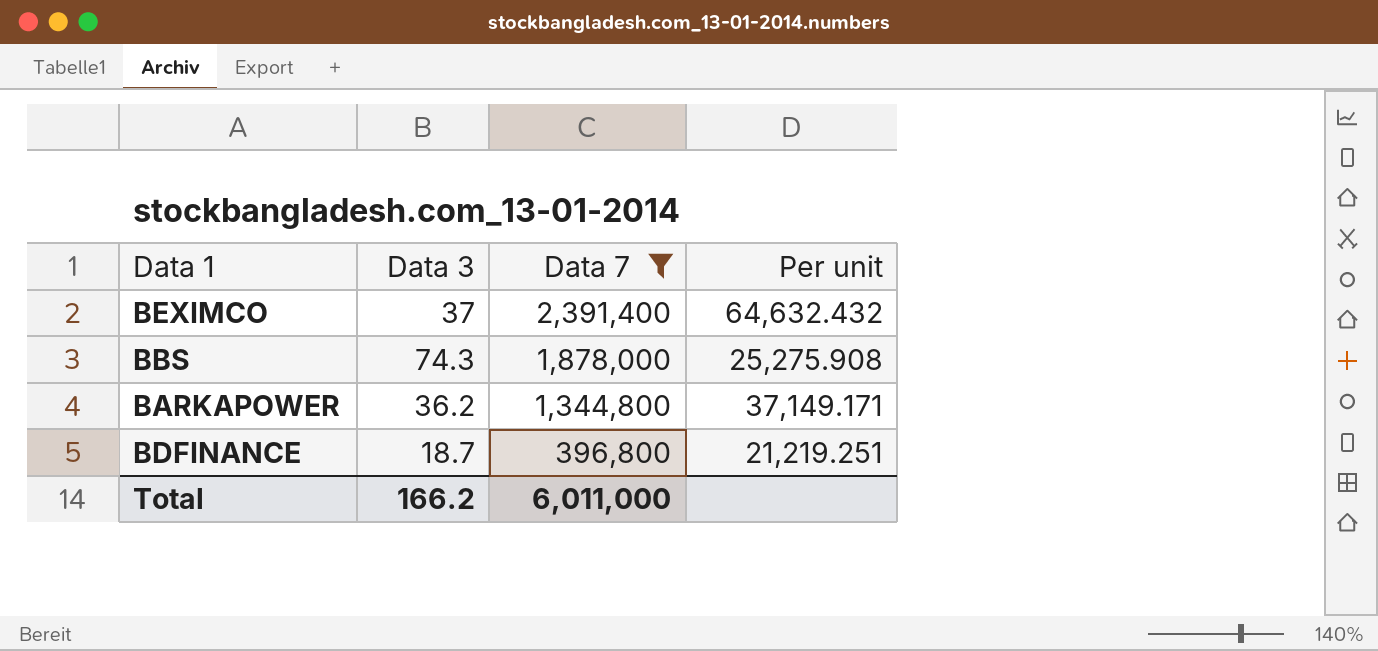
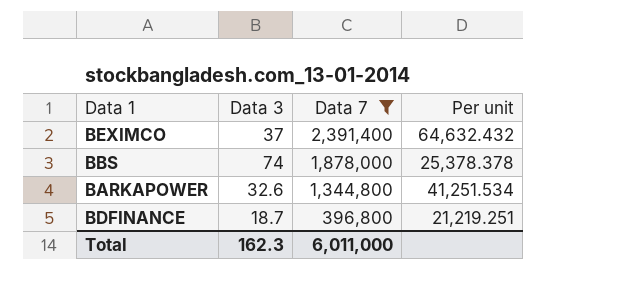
BBS | Data 3: 74.3 -> 74
BBS | Per unit: 25,275.908 -> 25,378.378
BARKAPOWER | Data 3: 36.2 -> 32.6
BARKAPOWER | Per unit: 37,149.171 -> 41,251.534
Total | Data 3: 166.2 -> 162.3

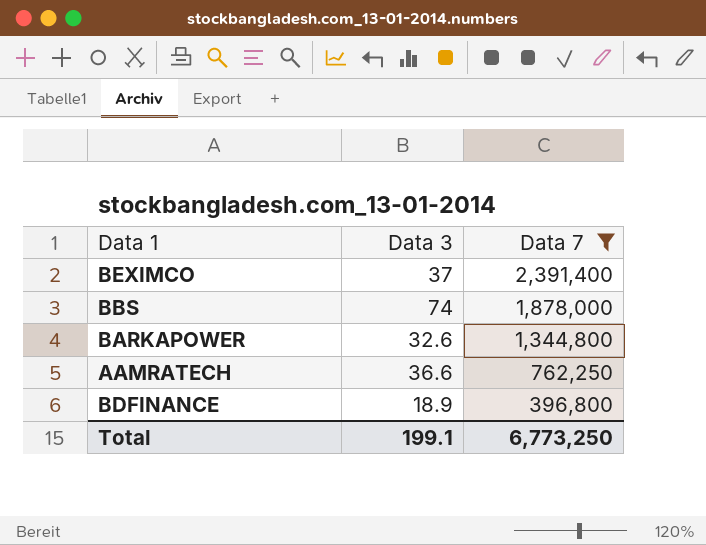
column Per unit | formula: [Data 7] / [Data 3] -> none
row AAMRATECH: none -> 36.6 | 762,250
BDFINANCE | Data 3: 18.7 -> 18.9
Total | Data 3: 162.3 -> 199.1
Total | Data 7: 6,011,000 -> 6,773,250

